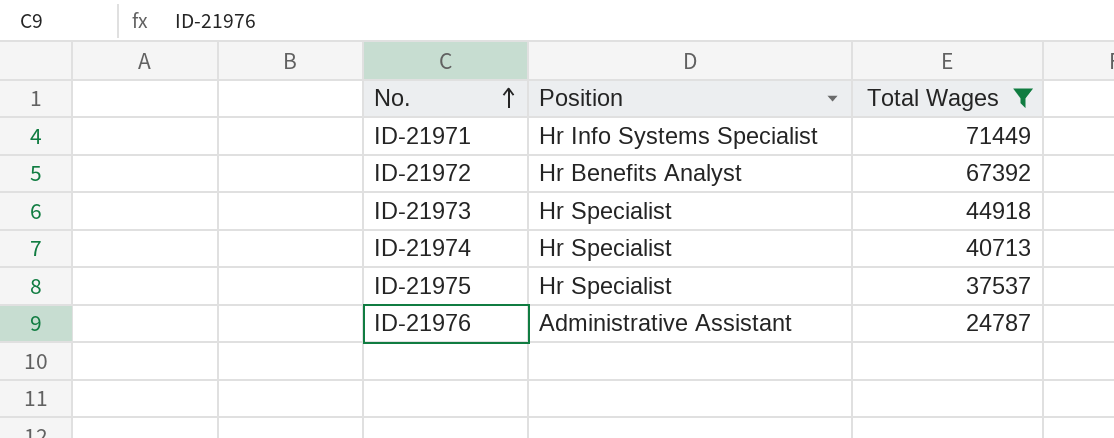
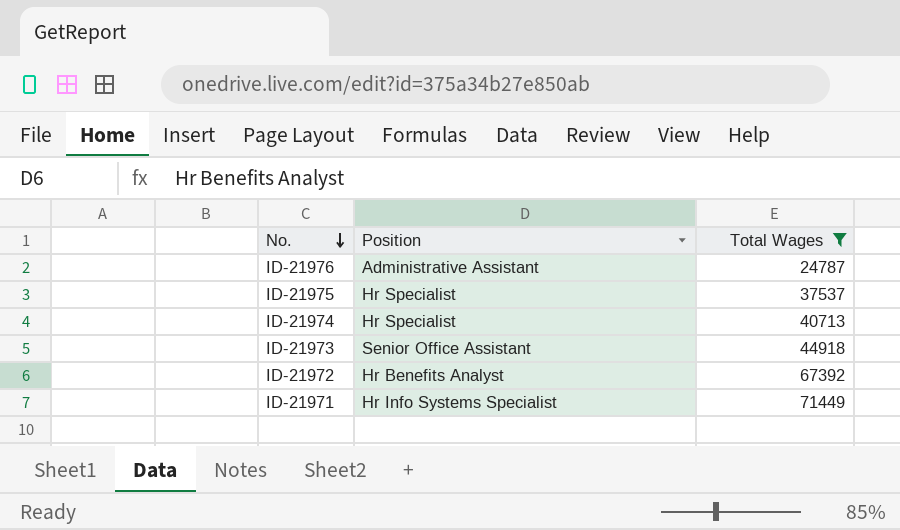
row order: No. ascending -> No. descending
ID-21973 | Position: Hr Specialist -> Senior Office Assistant

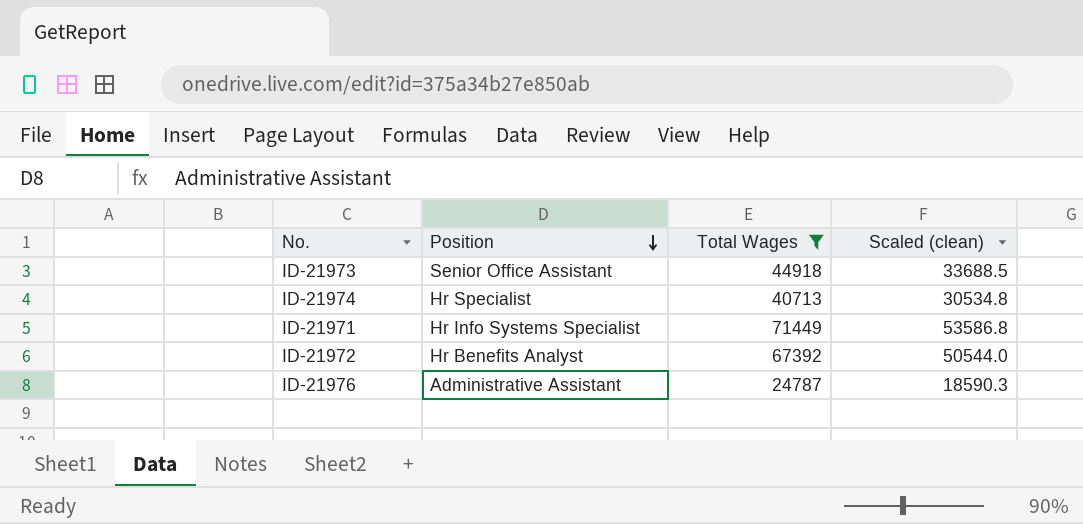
row order: No. descending -> Position descending
column Scaled (clean) | formula: none -> [Total Wages] * 0.75
row ID-21975: Hr Specialist | 37537 -> none

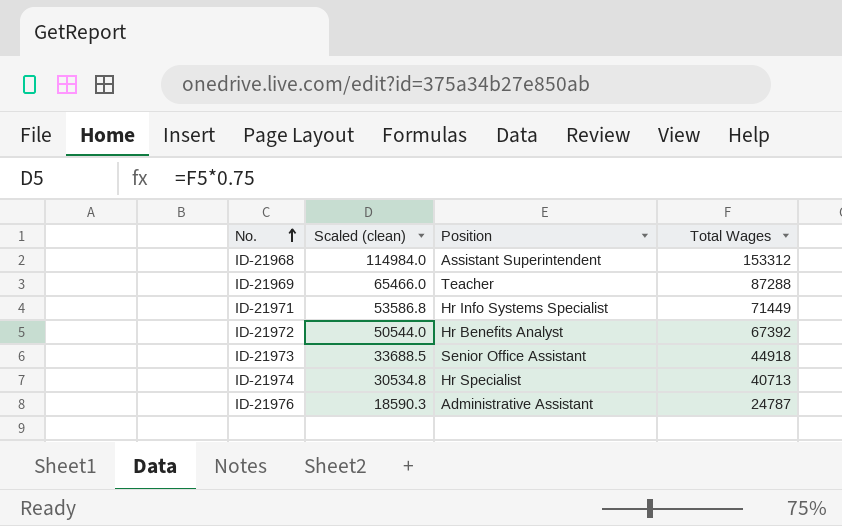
filter: Total Wages <= 71449 -> none
row order: Position descending -> No. ascending
column Scaled (clean) | position: 4 -> 2

